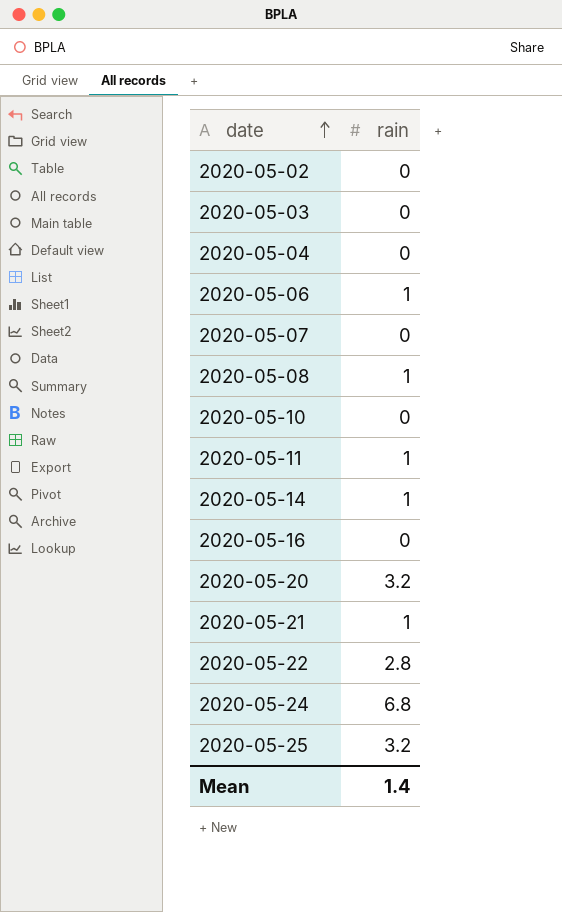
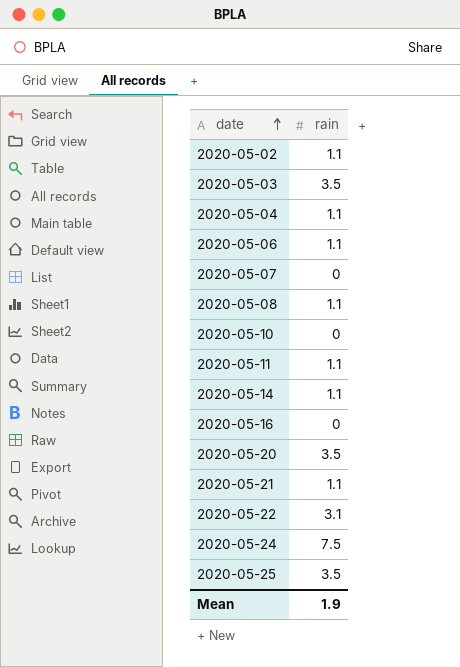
2020-05-02 | rain: 0 -> 1.1
2020-05-03 | rain: 0 -> 3.5
2020-05-04 | rain: 0 -> 1.1
2020-05-06 | rain: 1 -> 1.1
2020-05-08 | rain: 1 -> 1.1
2020-05-11 | rain: 1 -> 1.1
2020-05-14 | rain: 1 -> 1.1
2020-05-20 | rain: 3.2 -> 3.5
2020-05-21 | rain: 1 -> 1.1
2020-05-22 | rain: 2.8 -> 3.1
2020-05-24 | rain: 6.8 -> 7.5
2020-05-25 | rain: 3.2 -> 3.5
Mean | rain: 1.4 -> 1.9

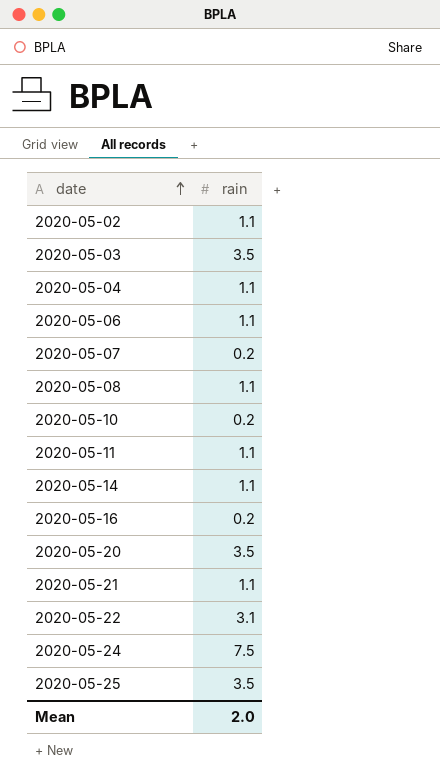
2020-05-07 | rain: 0 -> 0.2
2020-05-10 | rain: 0 -> 0.2
2020-05-16 | rain: 0 -> 0.2
Mean | rain: 1.9 -> 2.0

